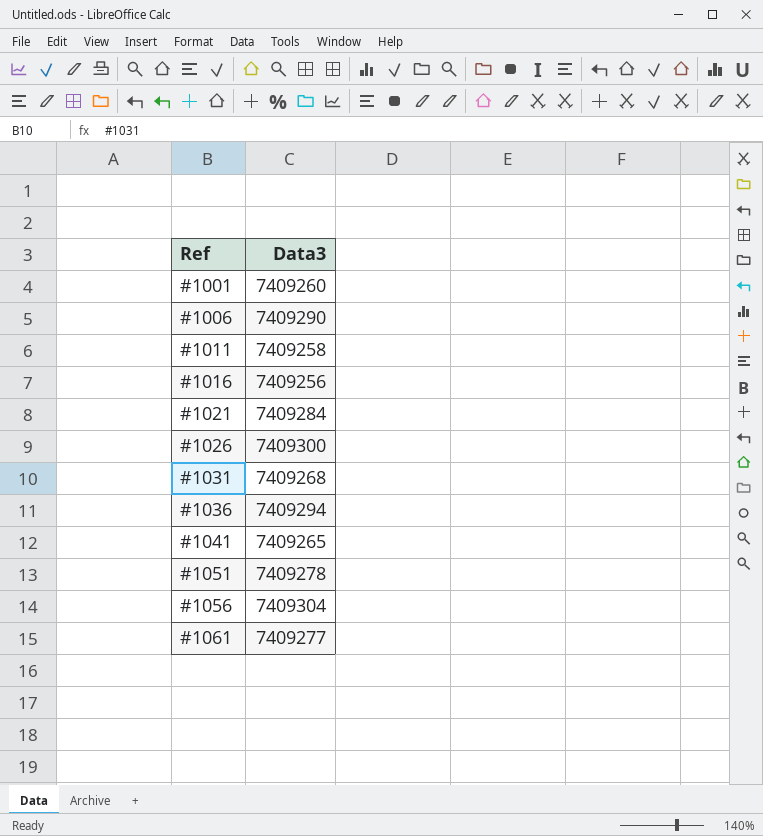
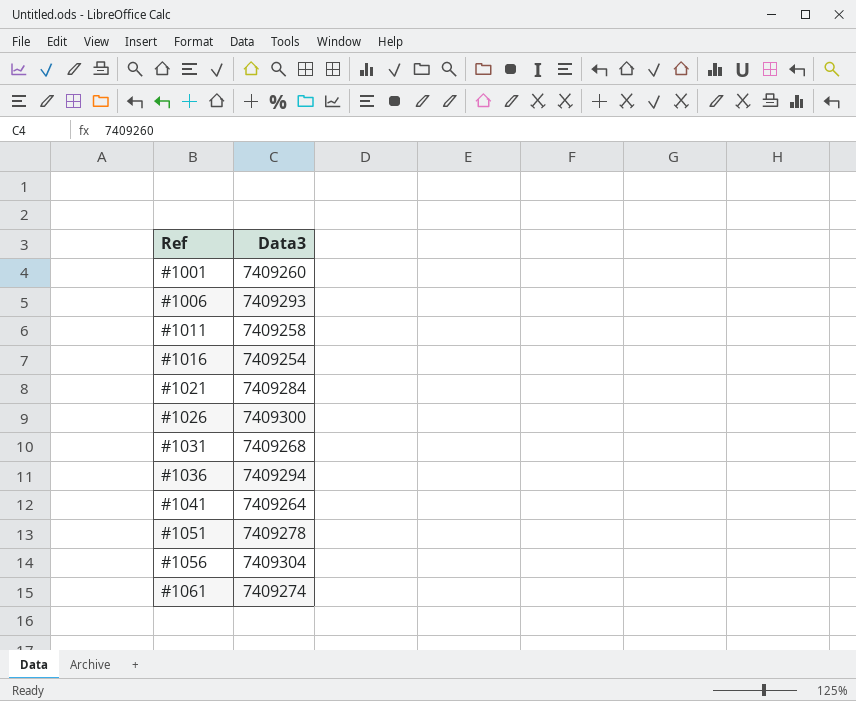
#1006 | Data3: 7409290 -> 7409293
#1016 | Data3: 7409256 -> 7409254
#1041 | Data3: 7409265 -> 7409264
#1061 | Data3: 7409277 -> 7409274

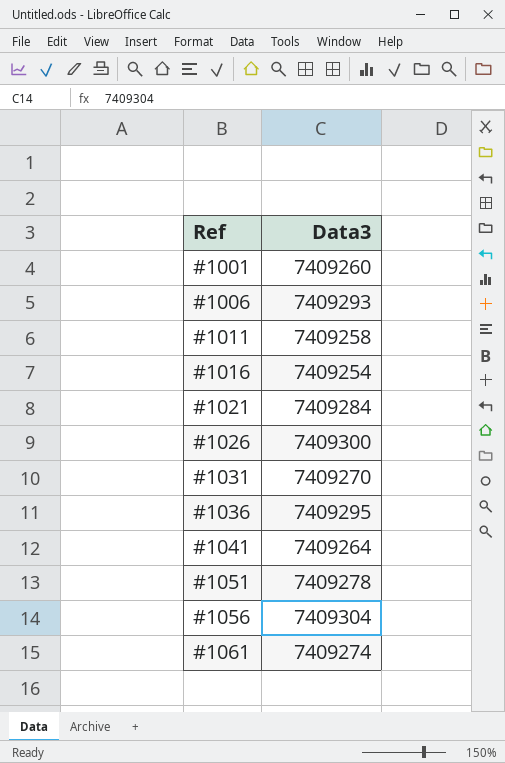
#1031 | Data3: 7409268 -> 7409270
#1036 | Data3: 7409294 -> 7409295

